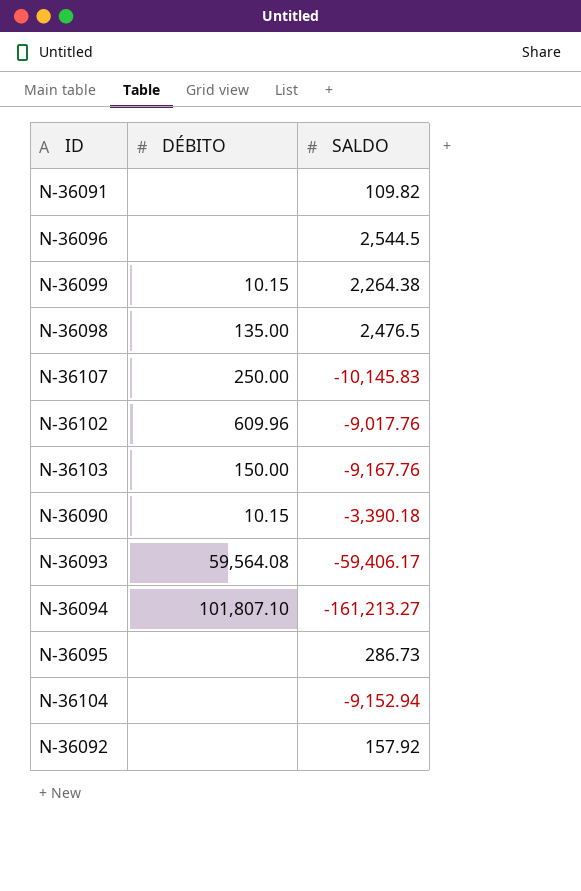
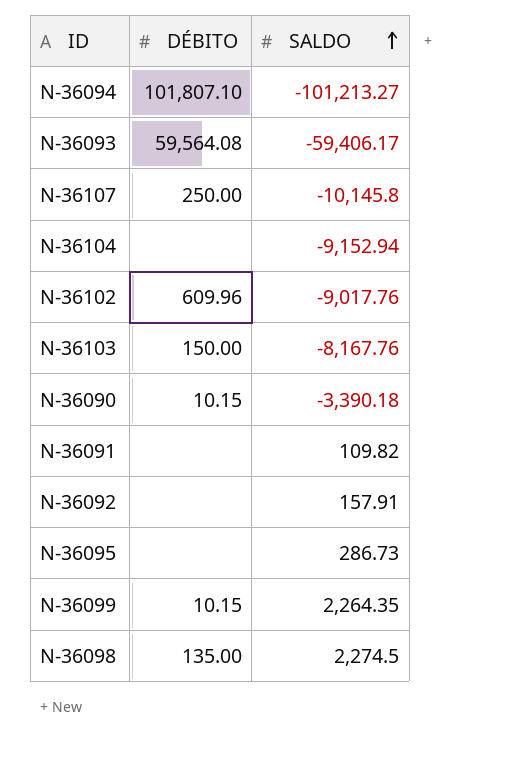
row order: none -> SALDO ascending
row N-36096: none | 2,544.5 -> none
N-36094 | SALDO: -161,213.27 -> -101,213.27
N-36107 | SALDO: -10,145.83 -> -10,145.8
N-36103 | SALDO: -9,167.76 -> -8,167.76
N-36092 | SALDO: 157.92 -> 157.91
N-36099 | SALDO: 2,264.38 -> 2,264.35
N-36098 | SALDO: 2,476.5 -> 2,274.5

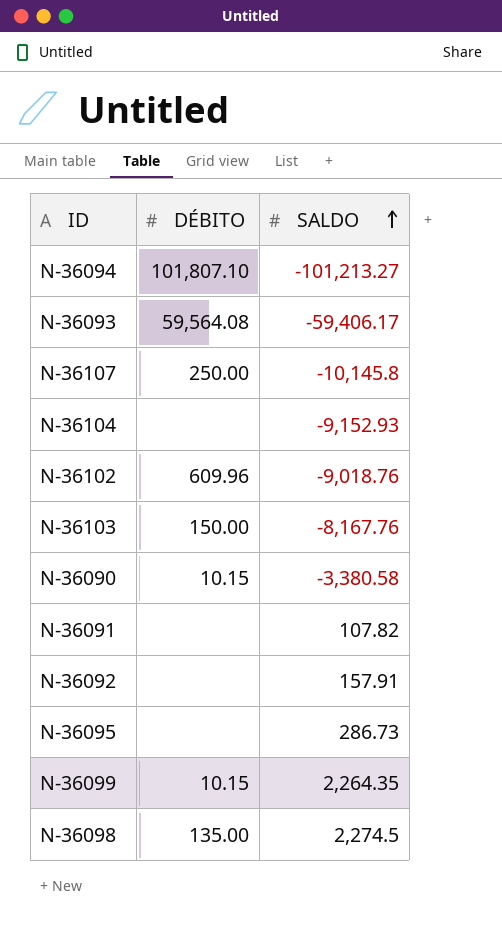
N-36104 | SALDO: -9,152.94 -> -9,152.93
N-36102 | SALDO: -9,017.76 -> -9,018.76
N-36090 | SALDO: -3,390.18 -> -3,380.58
N-36091 | SALDO: 109.82 -> 107.82

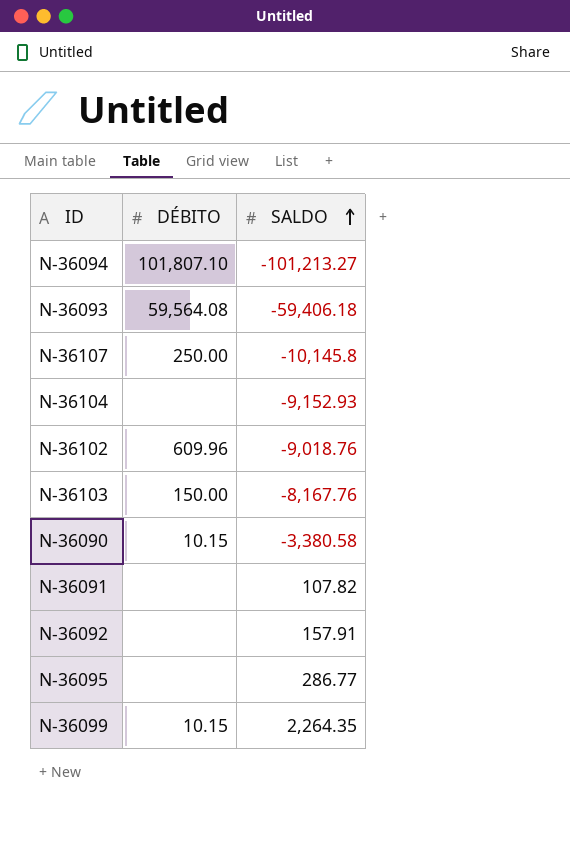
row N-36098: 135.00 | 2,274.5 -> none
N-36093 | SALDO: -59,406.17 -> -59,406.18
N-36095 | SALDO: 286.73 -> 286.77

